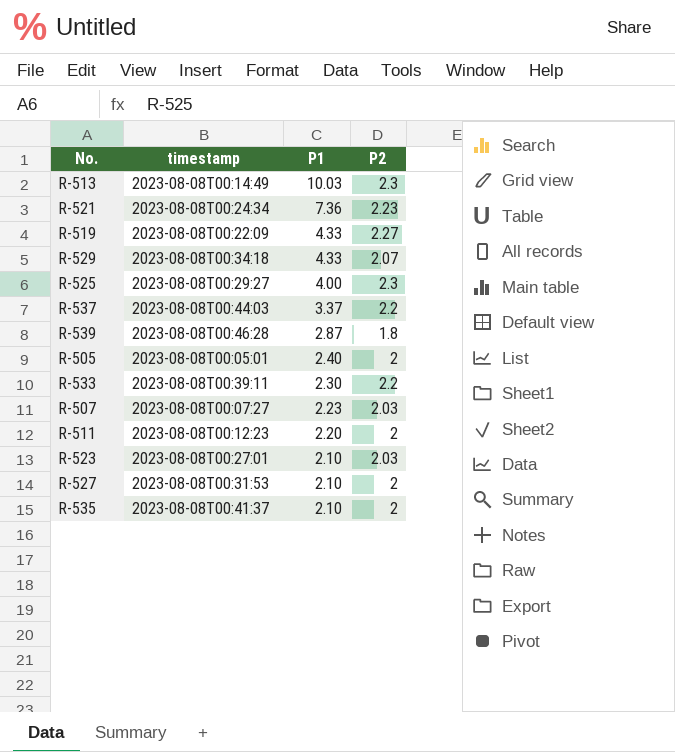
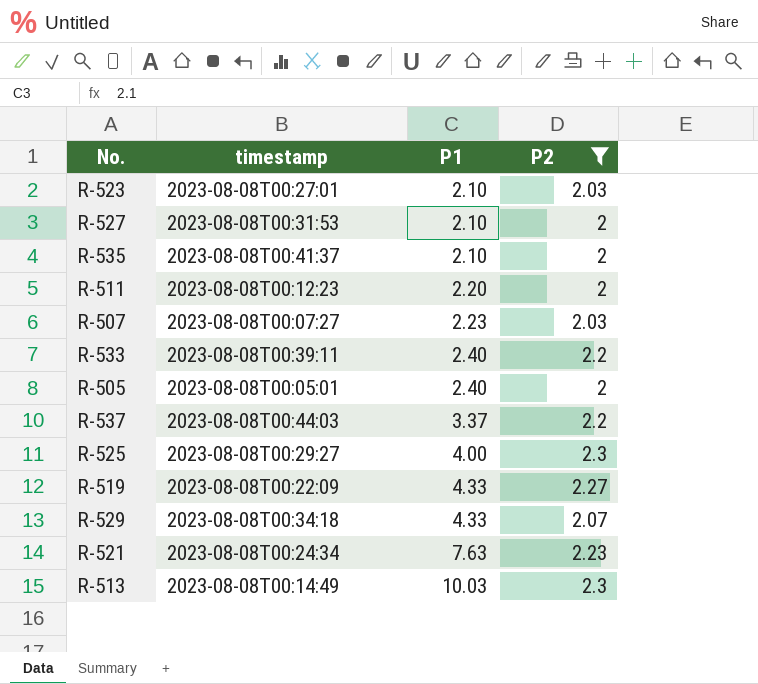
filter: none -> P2 != 1.8
row order: P1 descending -> P1 ascending
R-533 | P1: 2.30 -> 2.40
R-521 | P1: 7.36 -> 7.63

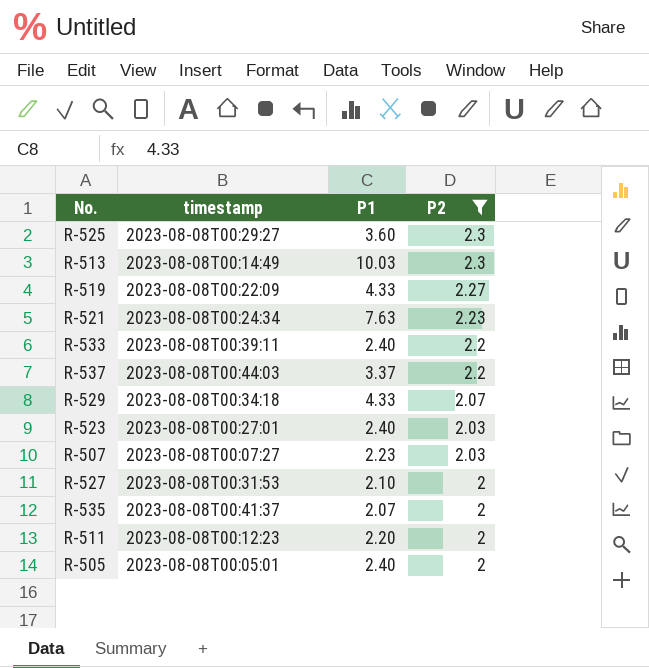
row order: P1 ascending -> P2 descending
R-525 | P1: 4.00 -> 3.60
R-523 | P1: 2.10 -> 2.40
R-535 | P1: 2.10 -> 2.07

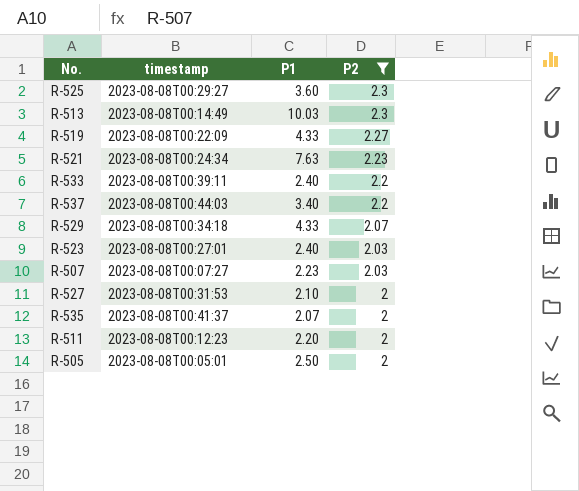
R-537 | P1: 3.37 -> 3.40
R-505 | P1: 2.40 -> 2.50

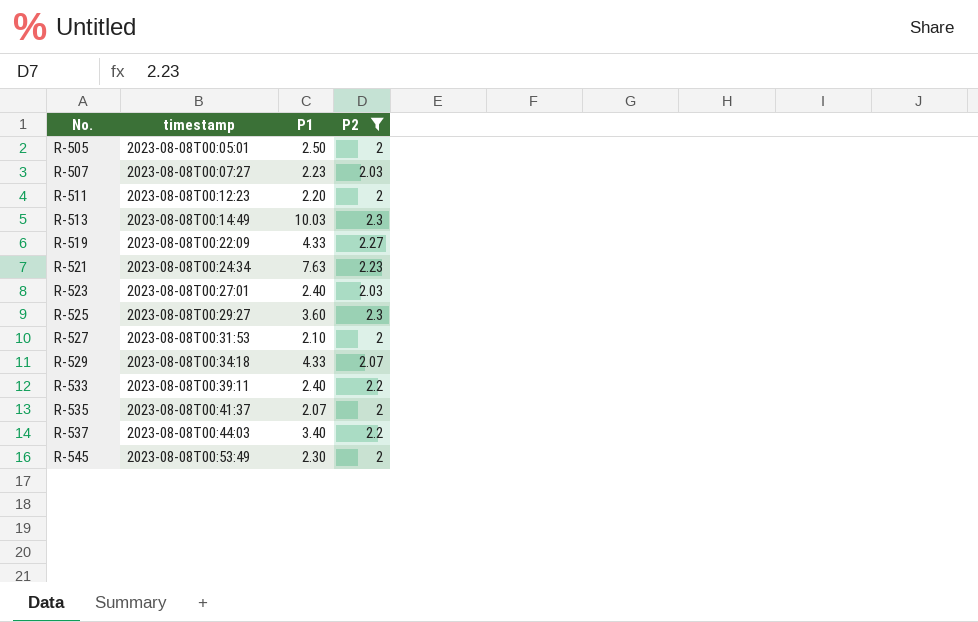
row order: P2 descending -> No. ascending
row R-545: none -> 2023-08-08T00:53:49 | 2.30 | 2

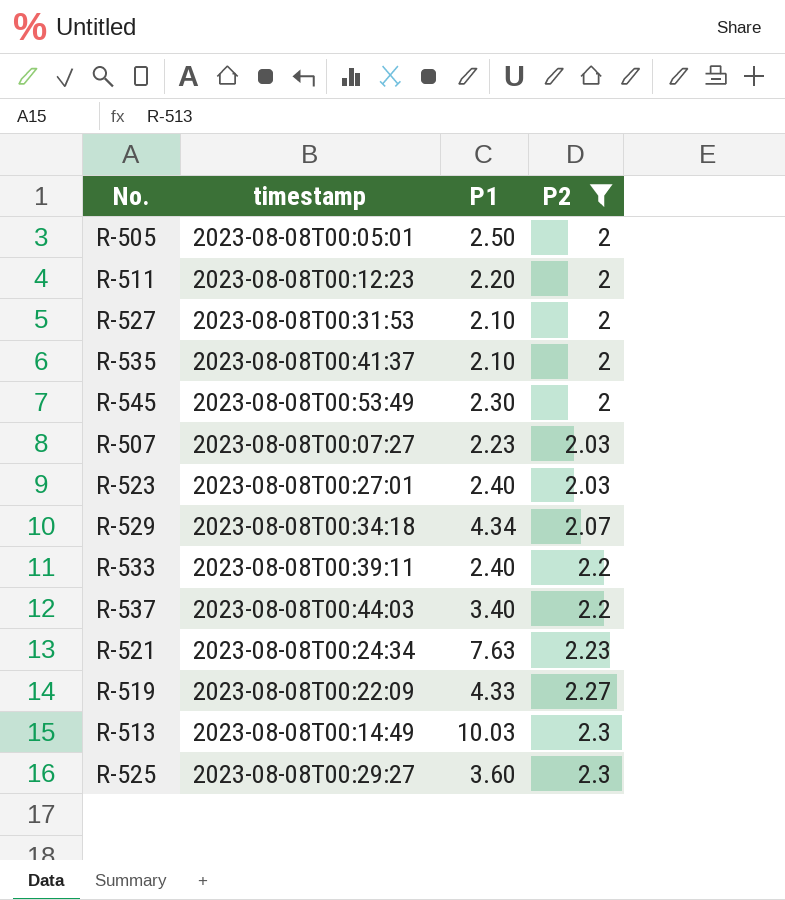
row order: No. ascending -> P2 ascending
R-535 | P1: 2.07 -> 2.10
R-529 | P1: 4.33 -> 4.34

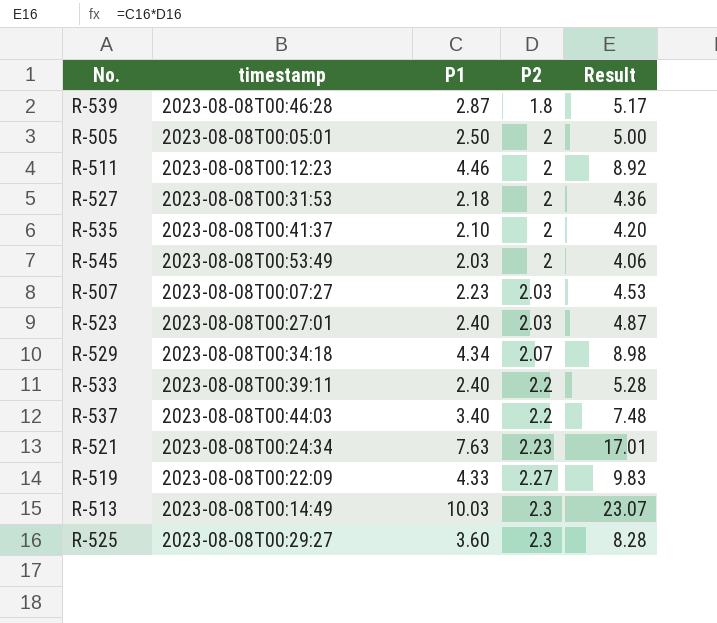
filter: P2 != 1.8 -> none
column Result | formula: none -> [P1] * [P2]
R-511 | P1: 2.20 -> 4.46
R-527 | P1: 2.10 -> 2.18
R-545 | P1: 2.30 -> 2.03

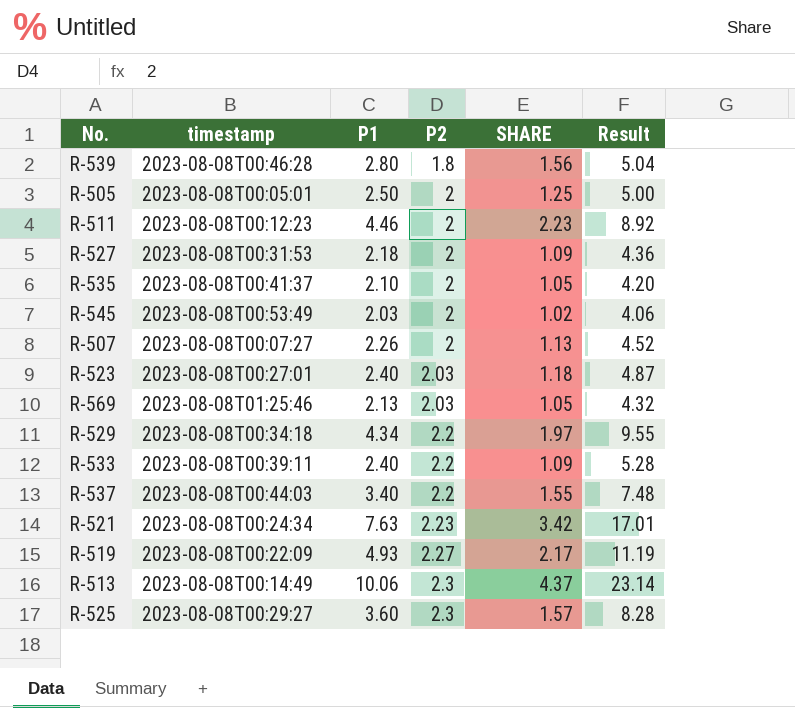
column SHARE | formula: none -> [P1] / [P2]
R-539 | P1: 2.87 -> 2.80
R-539 | Result: 5.17 -> 5.04
R-507 | P1: 2.23 -> 2.26
R-507 | P2: 2.03 -> 2
R-507 | Result: 4.53 -> 4.52
row R-569: none -> 2023-08-08T01:25:46 | 2.13 | 2.03 | 1.05 | 4.32
R-529 | P2: 2.07 -> 2.2
R-529 | Result: 8.98 -> 9.55
R-519 | P1: 4.33 -> 4.93
R-519 | Result: 9.83 -> 11.19
R-513 | P1: 10.03 -> 10.06
R-513 | Result: 23.07 -> 23.14

